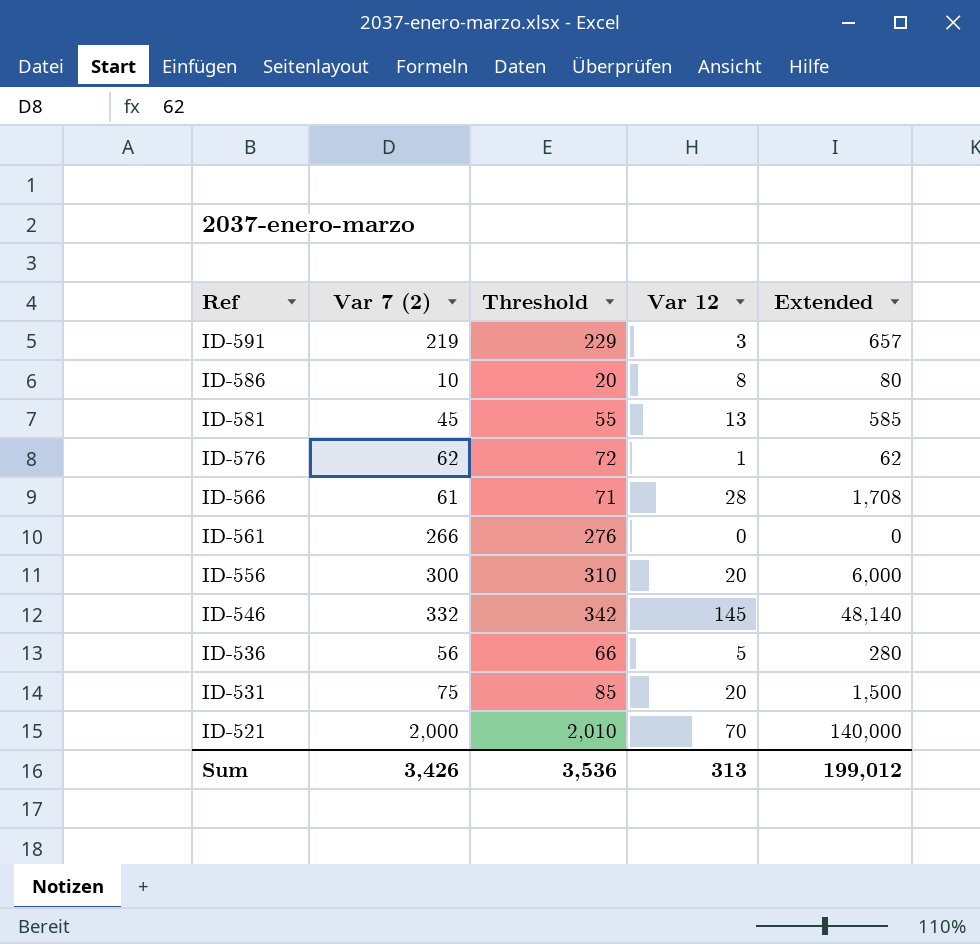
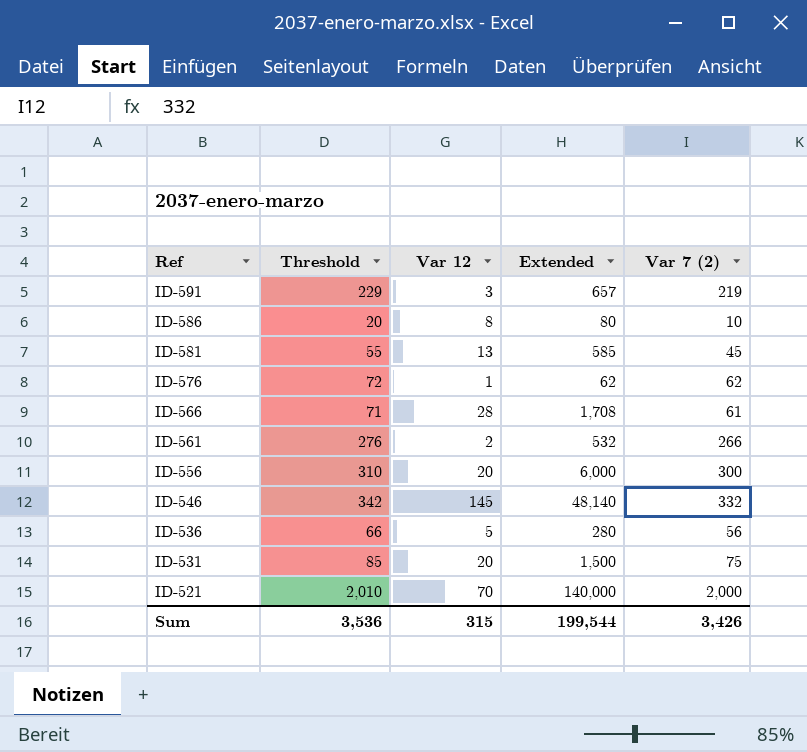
column Var 7 (2) | position: 2 -> 5
ID-561 | Var 12: 0 -> 2
ID-561 | Extended: 0 -> 532
Sum | Var 12: 313 -> 315
Sum | Extended: 199,012 -> 199,544

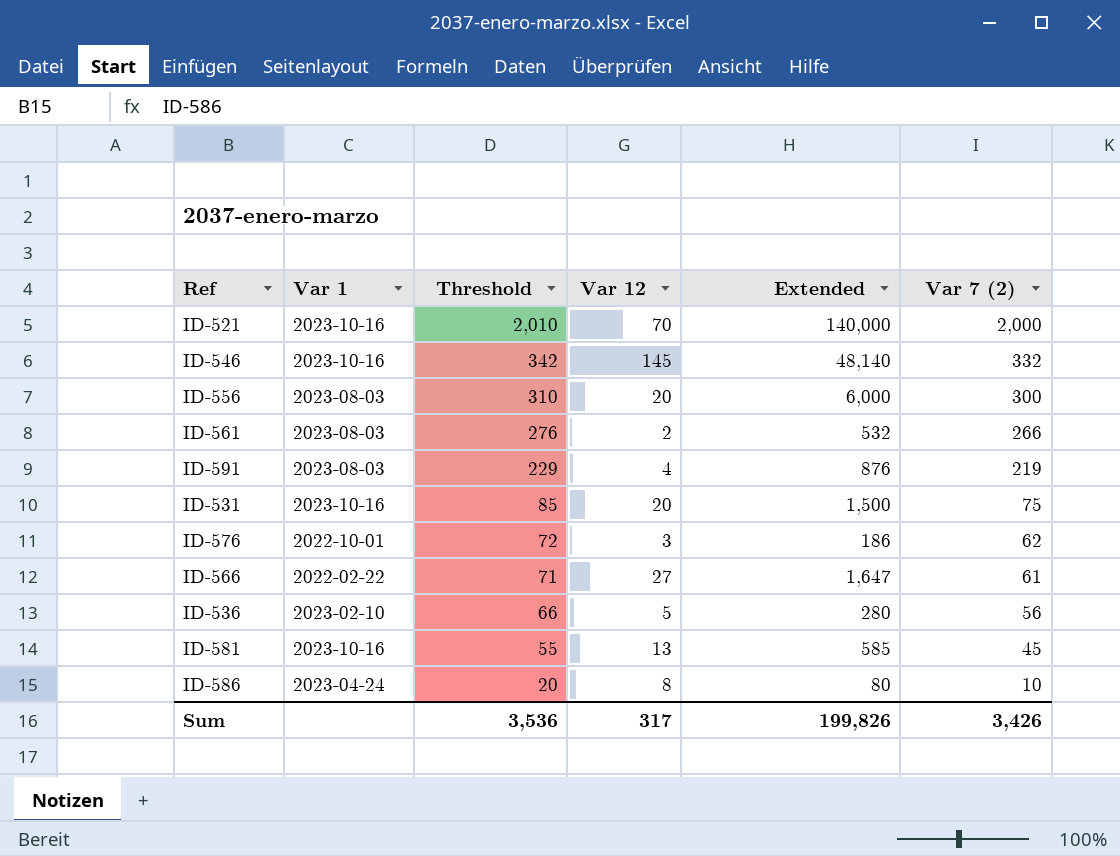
row order: Ref descending -> Threshold descending
column Var 1 | position: none -> 2
ID-591 | Var 12: 3 -> 4
ID-591 | Extended: 657 -> 876
ID-576 | Var 12: 1 -> 3
ID-576 | Extended: 62 -> 186
ID-566 | Var 12: 28 -> 27
ID-566 | Extended: 1,708 -> 1,647
Sum | Var 12: 315 -> 317
Sum | Extended: 199,544 -> 199,826

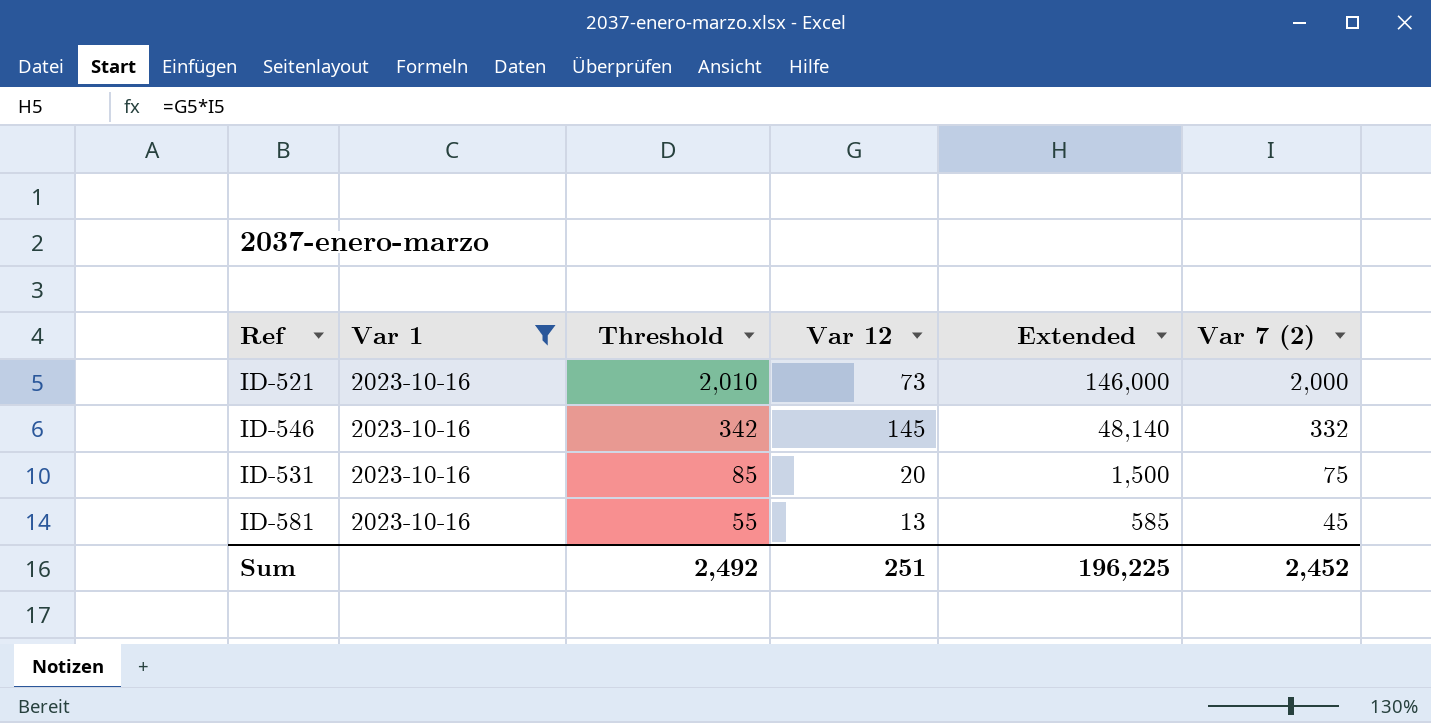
filter: none -> Var 1 = 2023-10-16
ID-521 | Var 12: 70 -> 73
ID-521 | Extended: 140,000 -> 146,000
Sum | Threshold: 3,536 -> 2,492
Sum | Var 12: 317 -> 251
Sum | Extended: 199,826 -> 196,225
Sum | Var 7 (2): 3,426 -> 2,452

